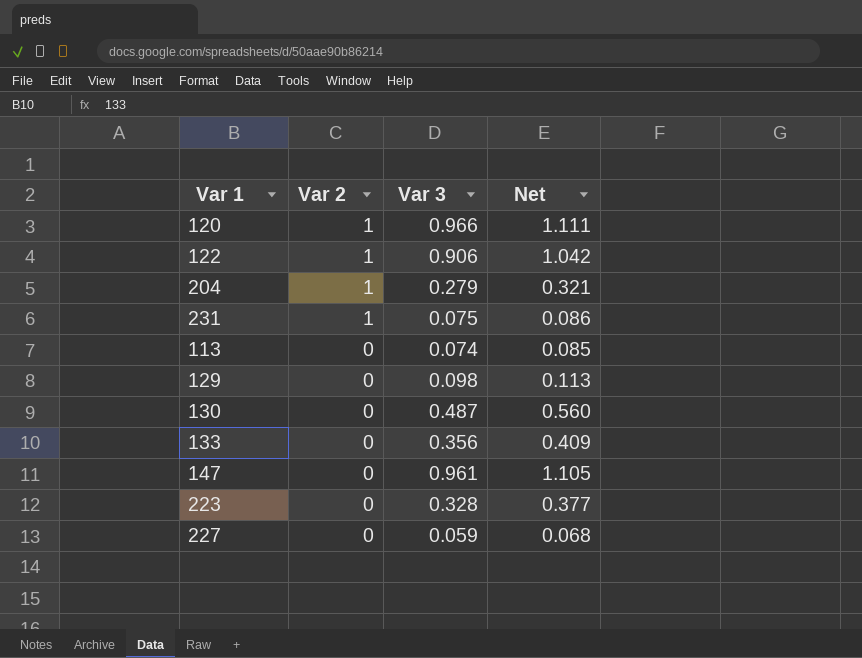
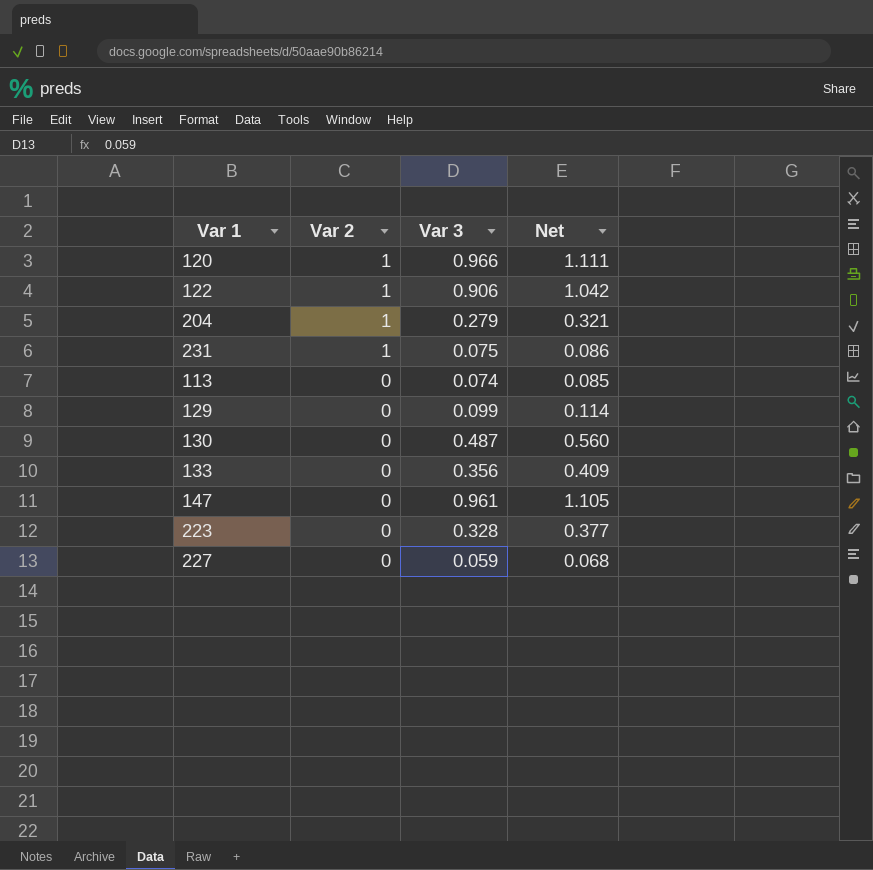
129 | Var 3: 0.098 -> 0.099
129 | Net: 0.113 -> 0.114

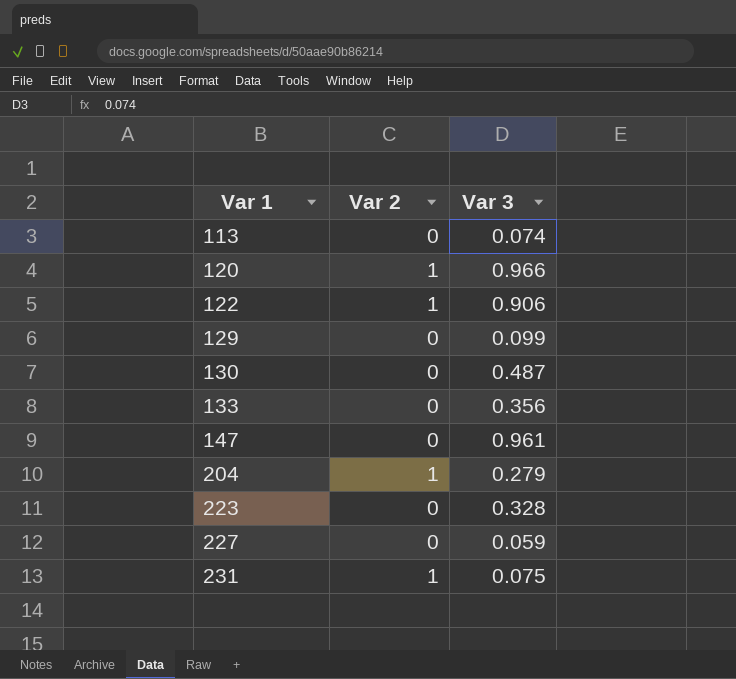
row order: Var 2 descending -> Var 1 ascending
column Net | formula: [Var 3] * 1.15 -> none

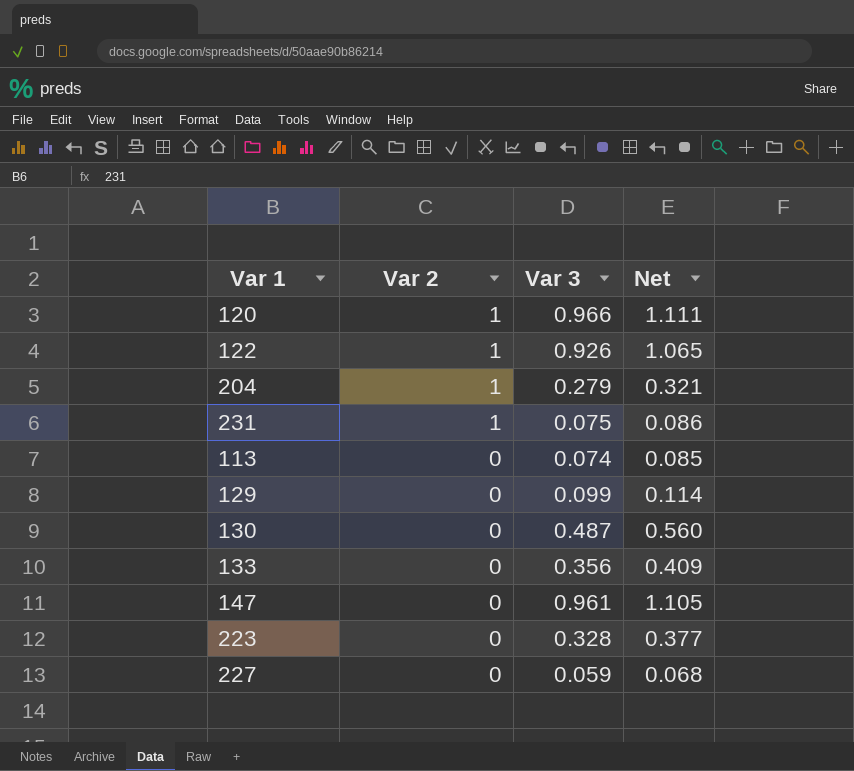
row order: Var 1 ascending -> Var 2 descending
column Net | formula: none -> [Var 3] * 1.15
122 | Var 3: 0.906 -> 0.926

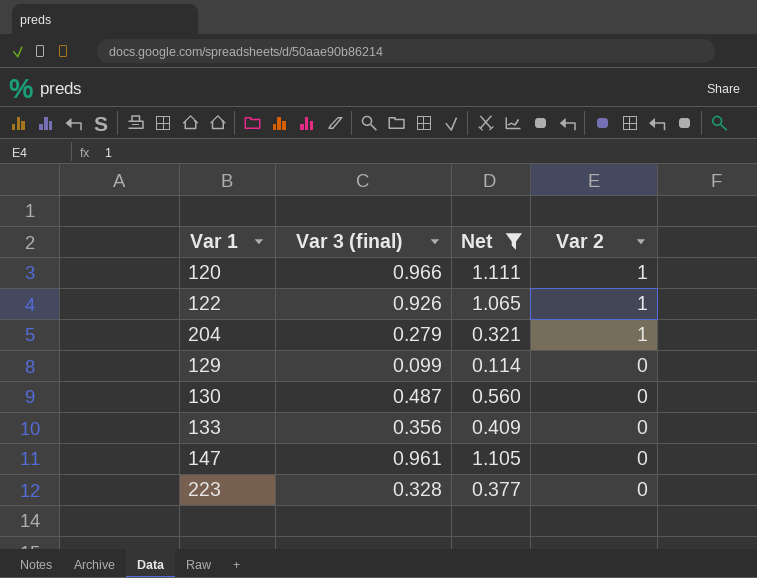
filter: none -> Net >= 0.114
column name: Var 3 -> Var 3 (final)
column Var 2 | position: 2 -> 4

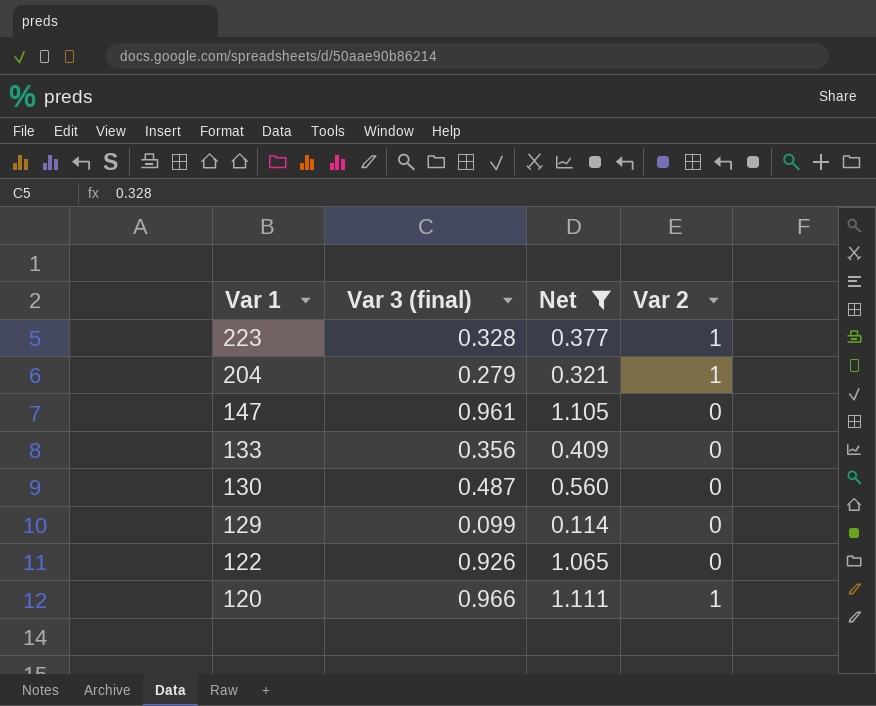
row order: Var 2 descending -> Var 1 descending
223 | Var 2: 0 -> 1
122 | Var 2: 1 -> 0

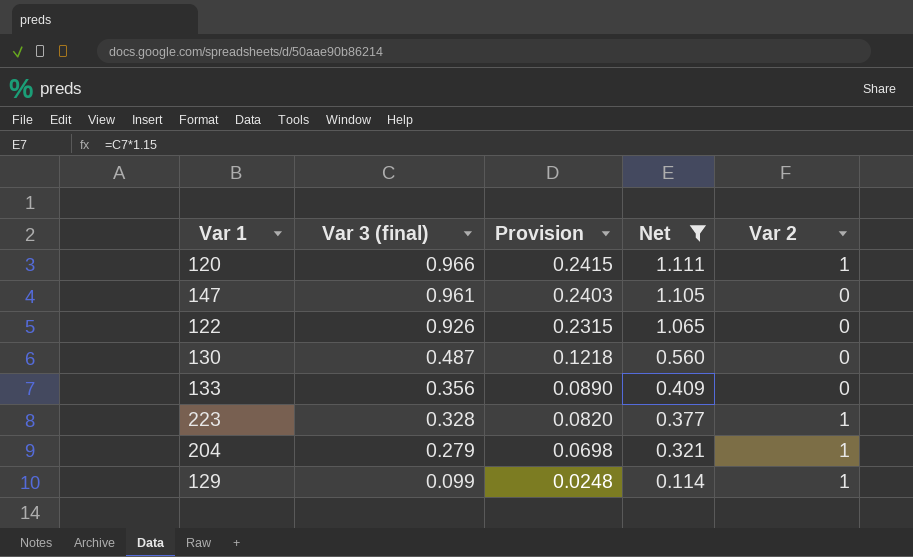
row order: Var 1 descending -> Var 3 (final) descending
column Provision | formula: none -> [Var 3 (final)] * 0.25
129 | Var 2: 0 -> 1

